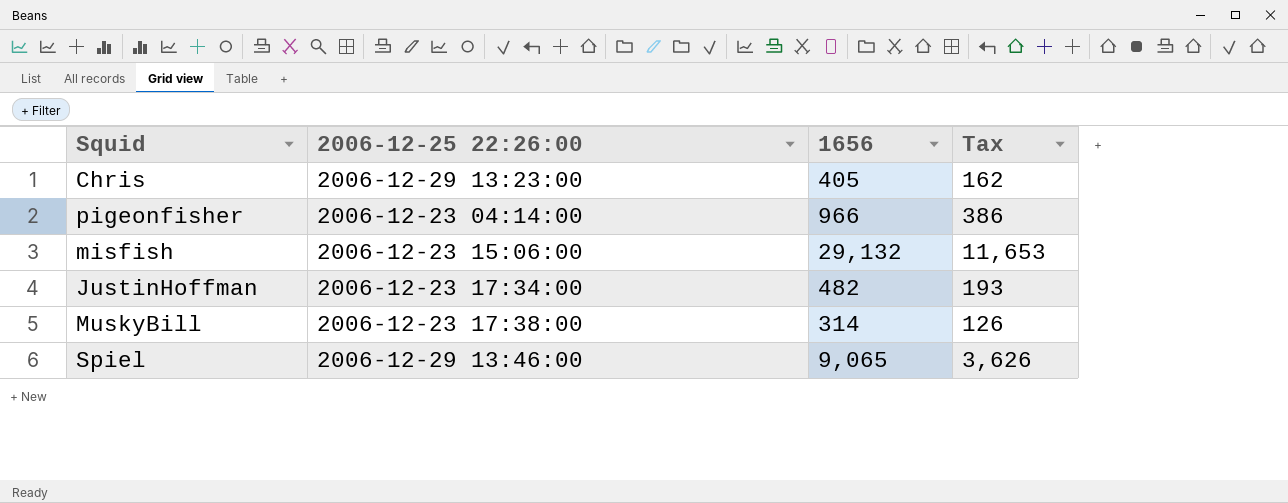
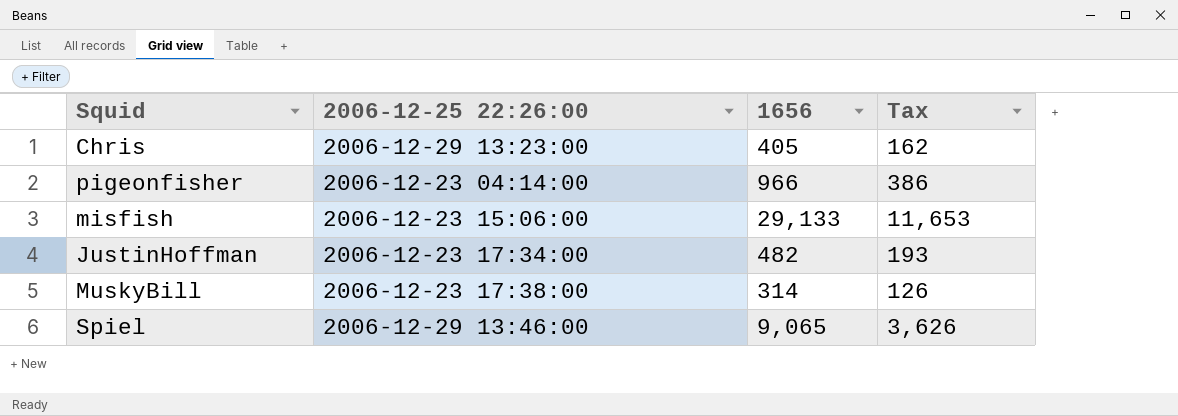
misfish | 1656: 29,132 -> 29,133

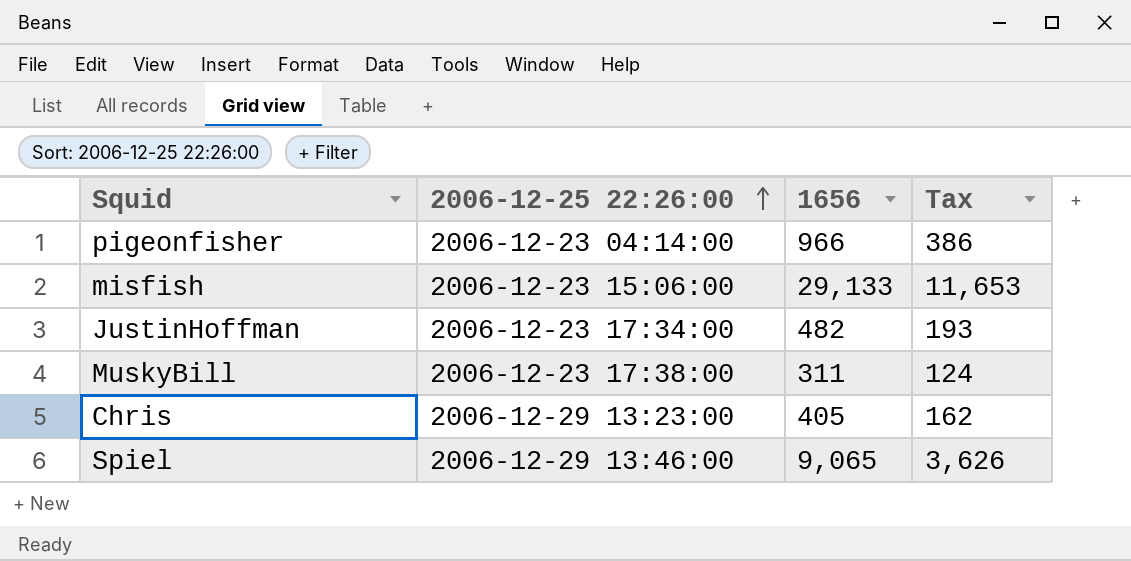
row order: none -> 2006-12-25 22:26:00 ascending
MuskyBill | 1656: 314 -> 311
MuskyBill | Tax: 126 -> 124

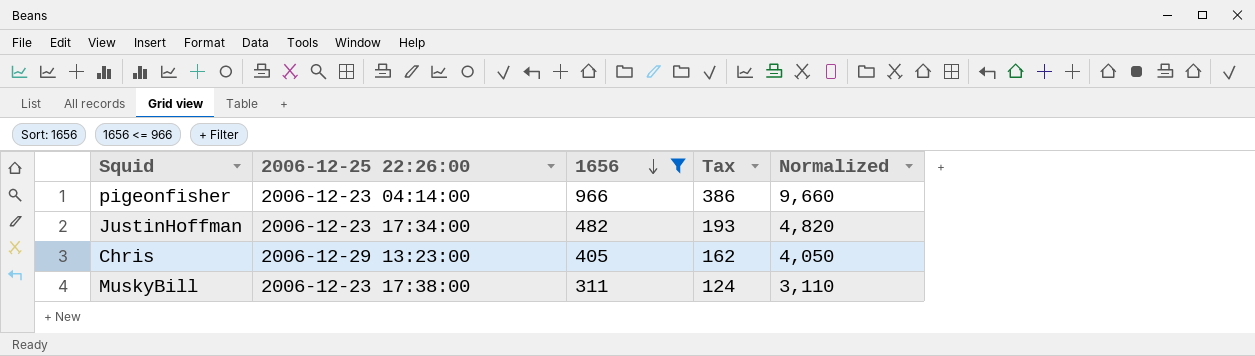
filter: none -> 1656 <= 966
row order: 2006-12-25 22:26:00 ascending -> 1656 descending
column Normalized | formula: none -> [1656] * 10

